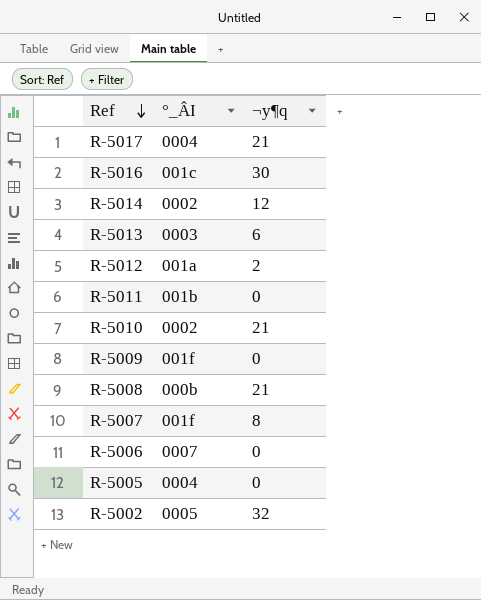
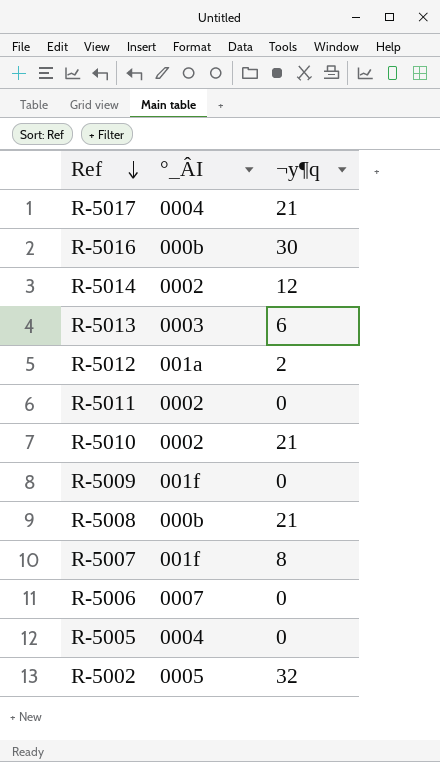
R-5016 | °_ÂI: 001c -> 000b
R-5011 | °_ÂI: 001b -> 0002

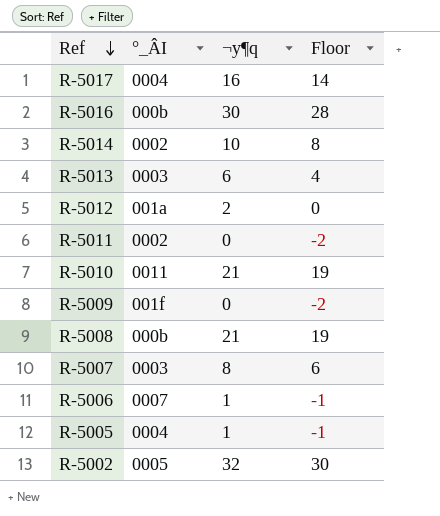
column Floor | formula: none -> [¬y¶q] - 2
R-5017 | ¬y¶q: 21 -> 16
R-5014 | ¬y¶q: 12 -> 10
R-5010 | °_ÂI: 0002 -> 0011
R-5007 | °_ÂI: 001f -> 0003
R-5006 | ¬y¶q: 0 -> 1
R-5005 | ¬y¶q: 0 -> 1

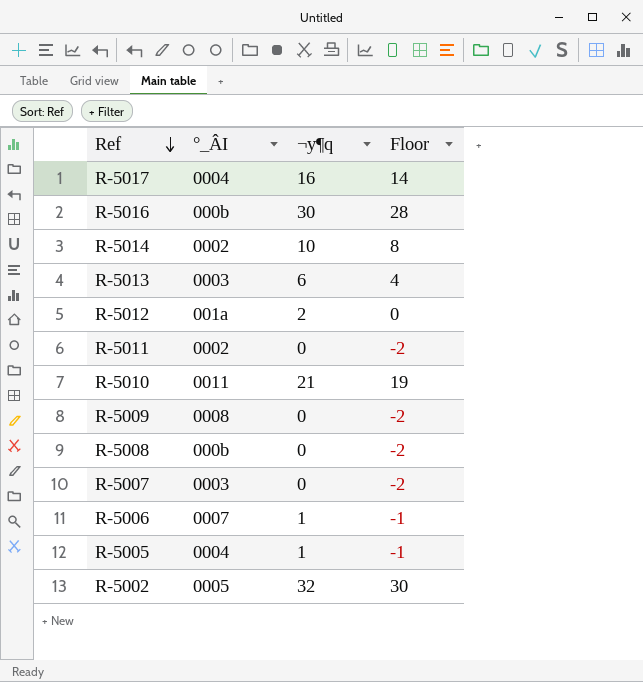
R-5009 | °_ÂI: 001f -> 0008
R-5008 | ¬y¶q: 21 -> 0
R-5008 | Floor: 19 -> -2
R-5007 | ¬y¶q: 8 -> 0
R-5007 | Floor: 6 -> -2

